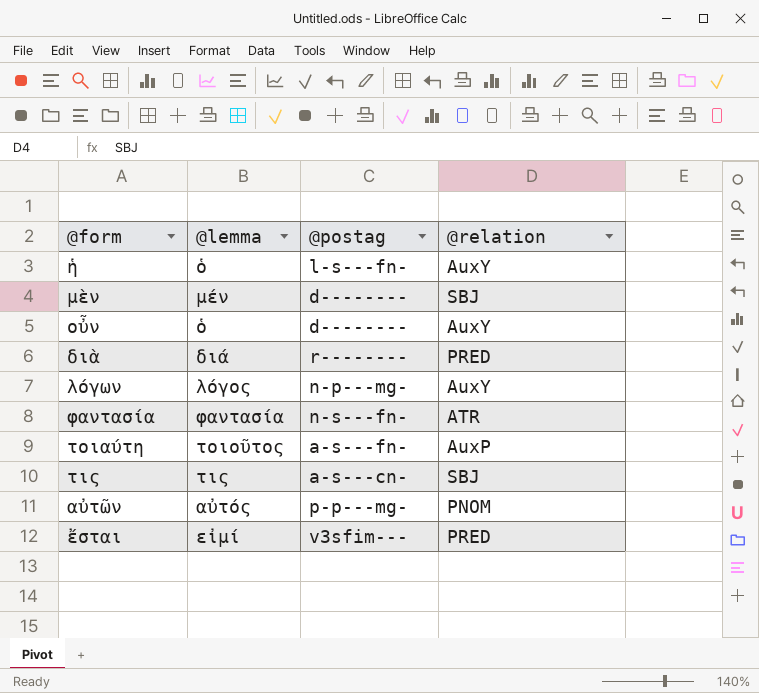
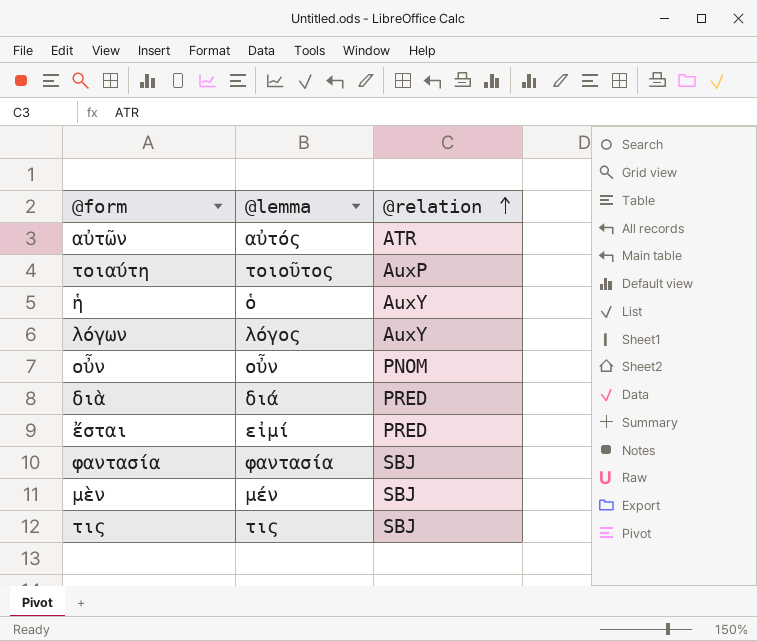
row order: none -> @relation ascending
column @postag | position: 3 -> none
αὐτῶν | @relation: PNOM -> ATR
οὖν | @lemma: ὁ -> οὖν
οὖν | @relation: AuxY -> PNOM
φαντασία | @relation: ATR -> SBJ

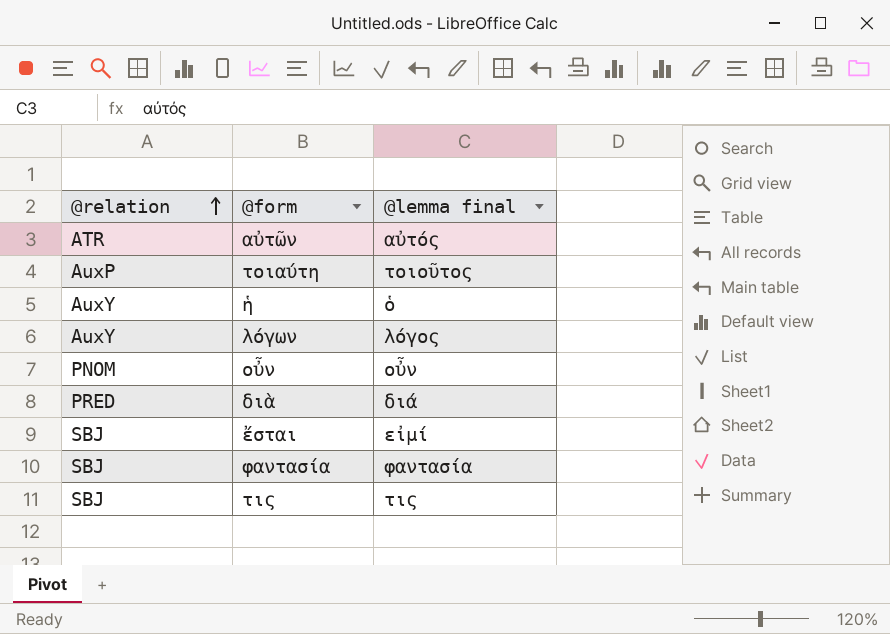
column @relation | position: 3 -> 1
column name: @lemma -> @lemma final
row μὲν: μέν | SBJ -> none
ἔσται | @relation: PRED -> SBJ

